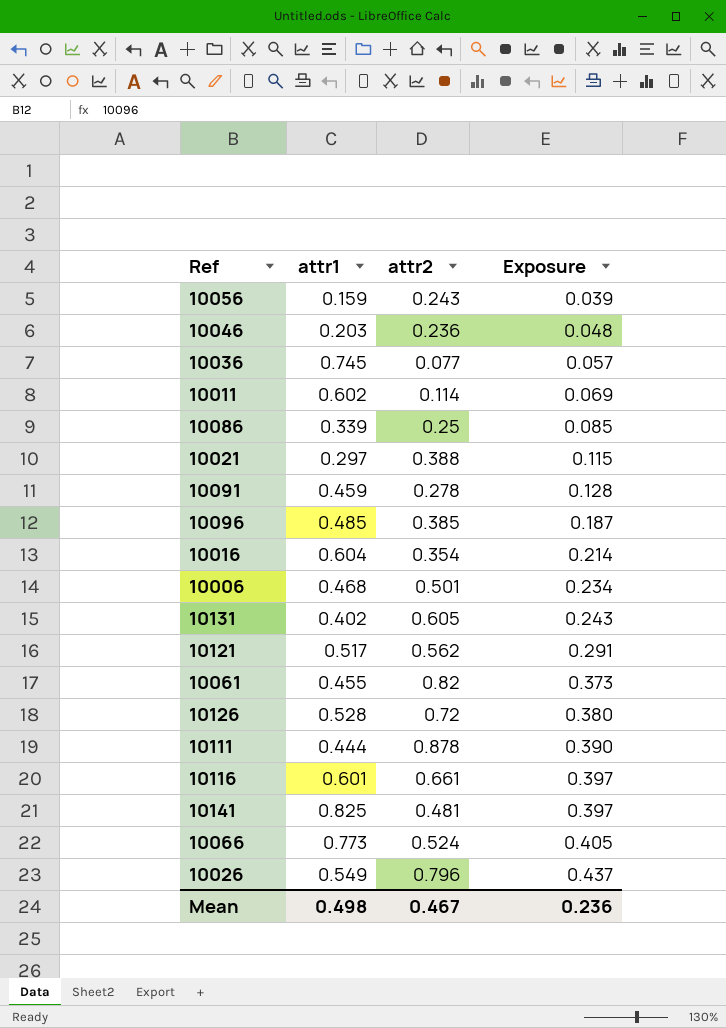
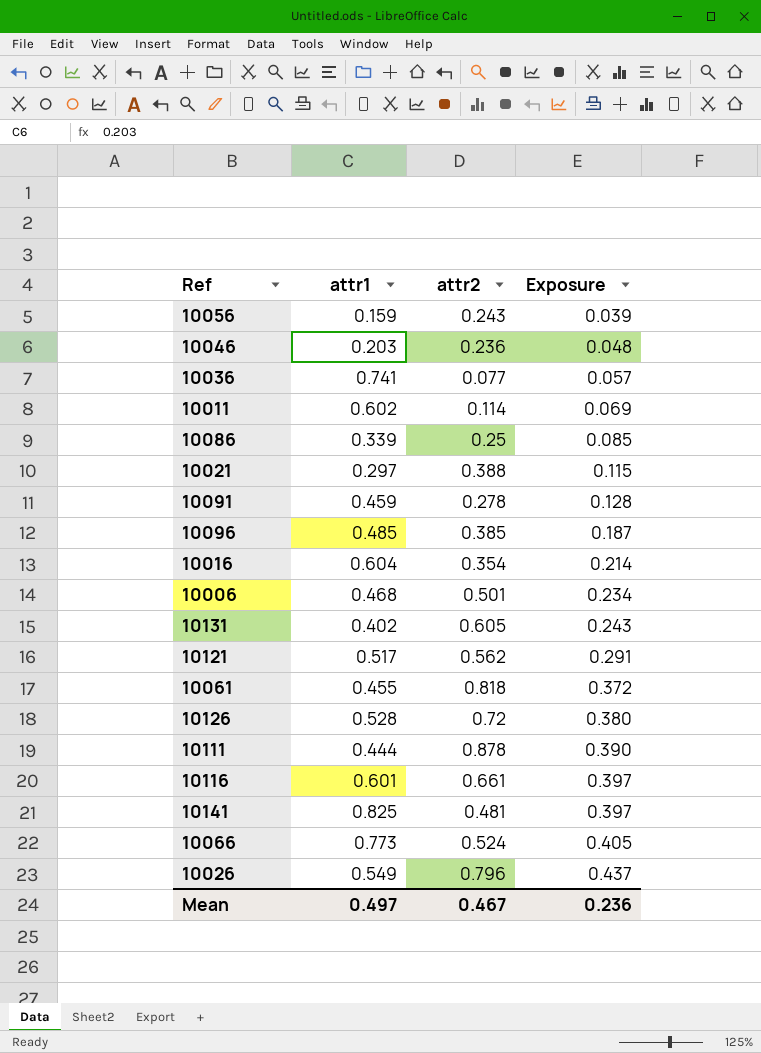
10036 | attr1: 0.745 -> 0.741
10061 | attr2: 0.82 -> 0.818
10061 | Exposure: 0.373 -> 0.372
Mean | attr1: 0.498 -> 0.497

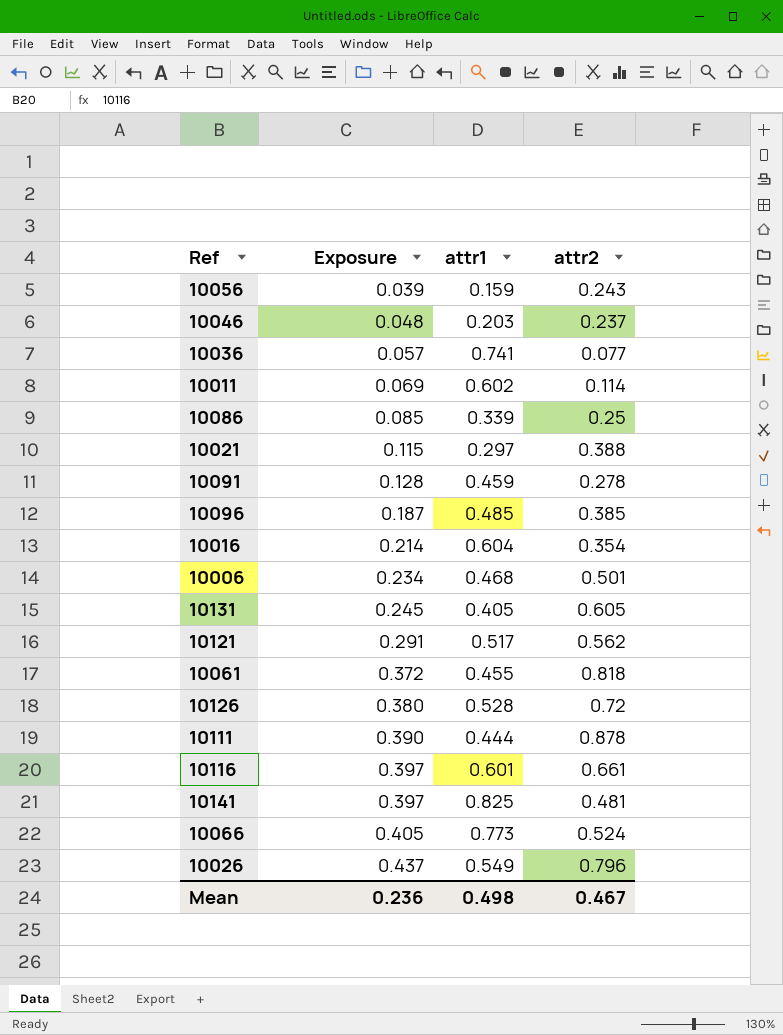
column Exposure | position: 4 -> 2
10046 | attr2: 0.236 -> 0.237
10131 | Exposure: 0.243 -> 0.245
10131 | attr1: 0.402 -> 0.405
Mean | attr1: 0.497 -> 0.498

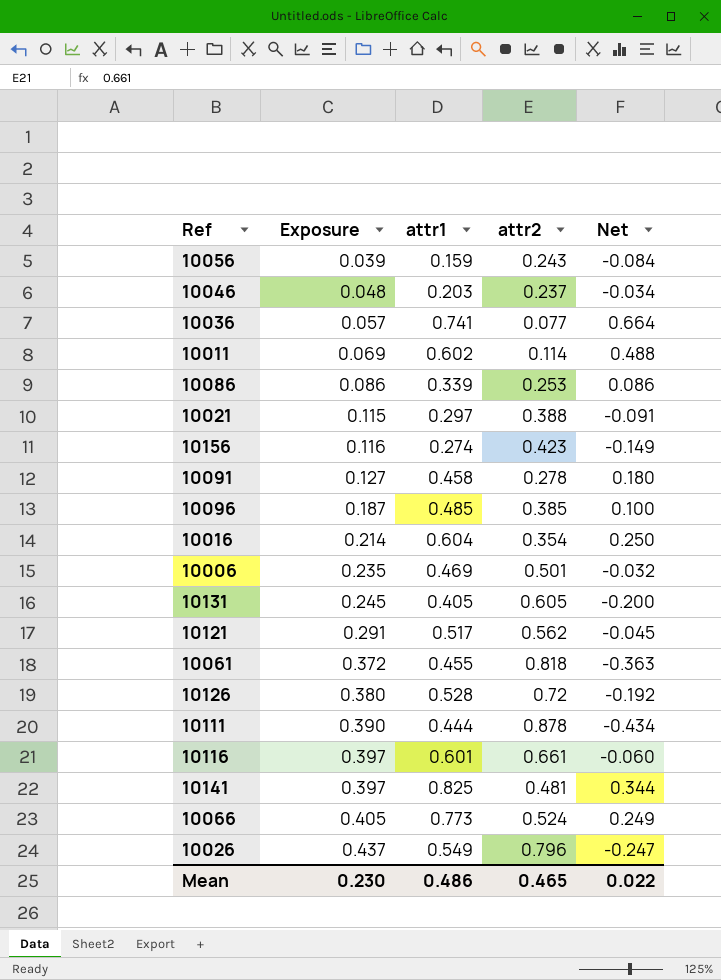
column Net | formula: none -> [attr1] - [attr2]
10086 | Exposure: 0.085 -> 0.086
10086 | attr2: 0.25 -> 0.253
row 10156: none -> 0.116 | 0.274 | 0.423 | -0.149
10091 | Exposure: 0.128 -> 0.127
10091 | attr1: 0.459 -> 0.458
10006 | Exposure: 0.234 -> 0.235
10006 | attr1: 0.468 -> 0.469
Mean | Exposure: 0.236 -> 0.230
Mean | attr1: 0.498 -> 0.486
Mean | attr2: 0.467 -> 0.465

